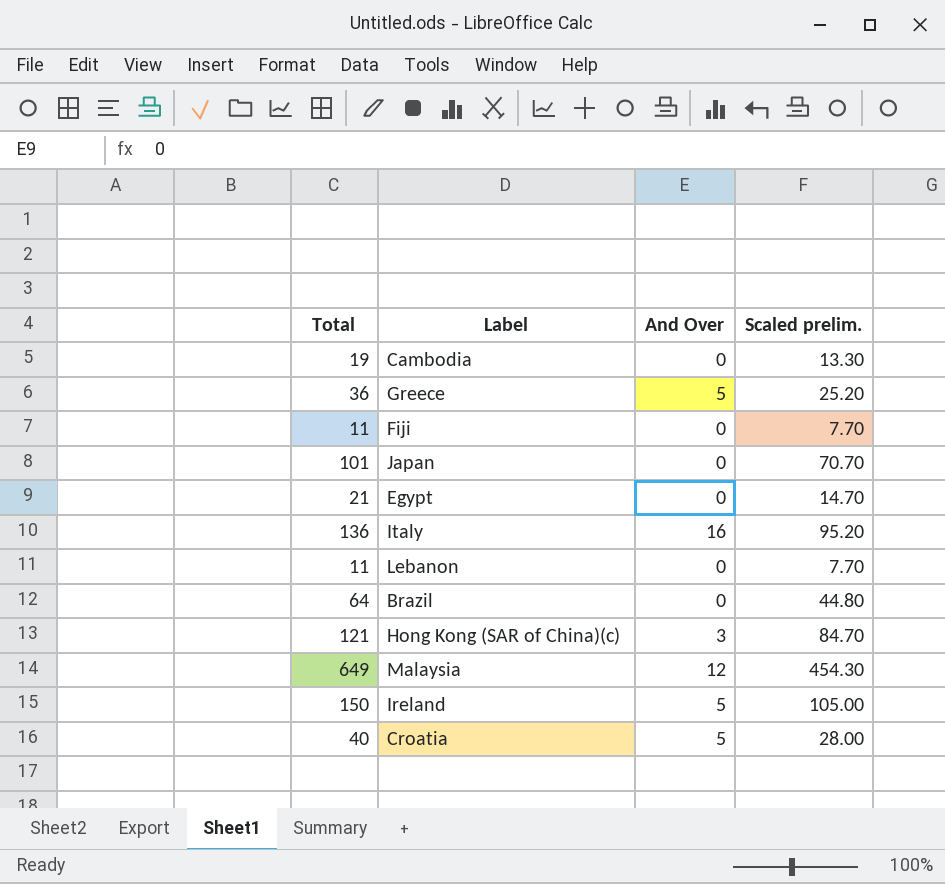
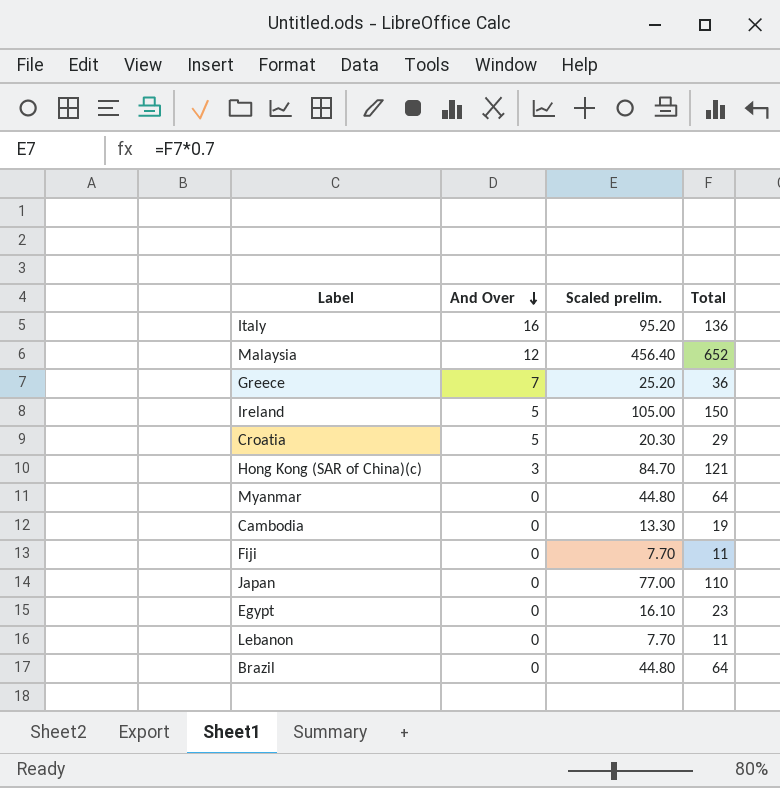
row order: none -> And Over descending
column Total | position: 1 -> 4
Malaysia | Scaled prelim.: 454.30 -> 456.40
Malaysia | Total: 649 -> 652
Greece | And Over: 5 -> 7
Croatia | Scaled prelim.: 28.00 -> 20.30
Croatia | Total: 40 -> 29
row Myanmar: none -> 0 | 44.80 | 64
Japan | Scaled prelim.: 70.70 -> 77.00
Japan | Total: 101 -> 110
Egypt | Scaled prelim.: 14.70 -> 16.10
Egypt | Total: 21 -> 23

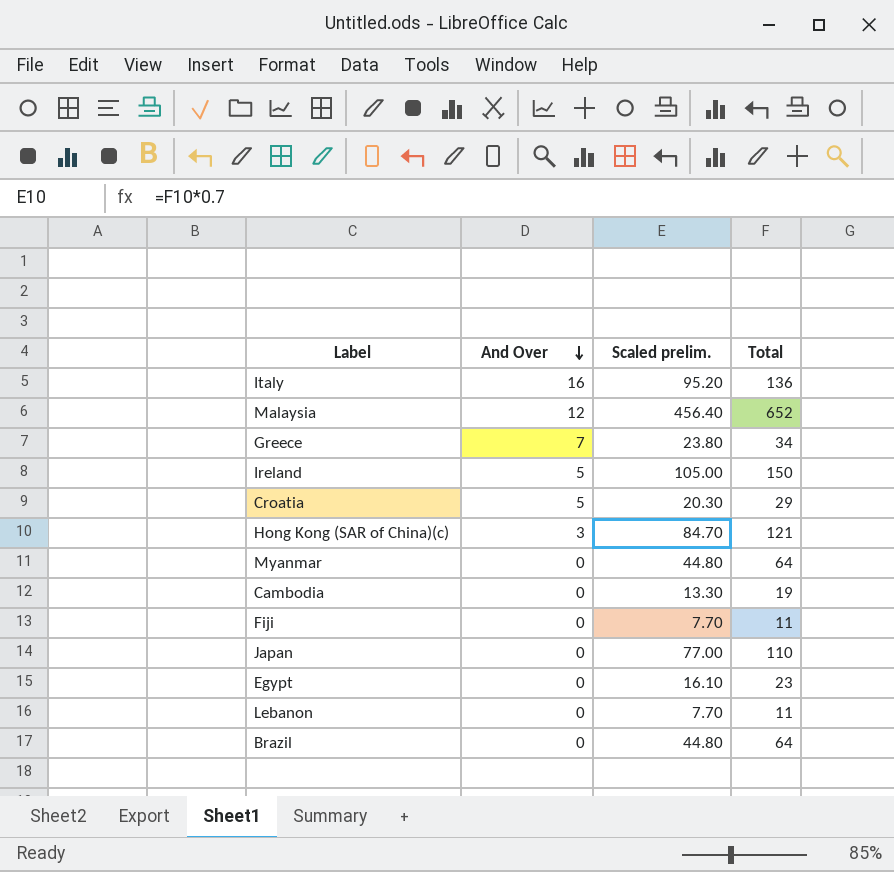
Greece | Scaled prelim.: 25.20 -> 23.80
Greece | Total: 36 -> 34

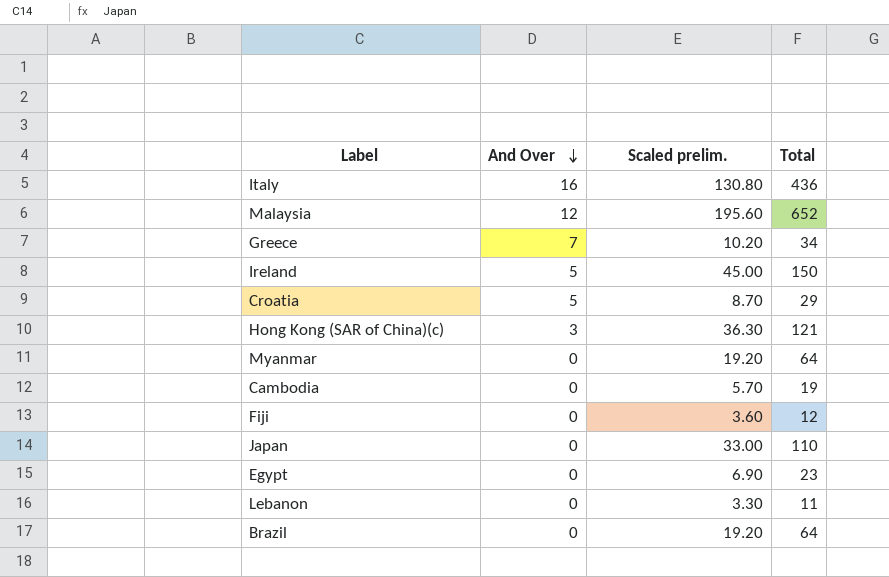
column Scaled prelim. | formula: [Total] * 0.7 -> [Total] * 0.3
Italy | Total: 136 -> 436
Fiji | Total: 11 -> 12

